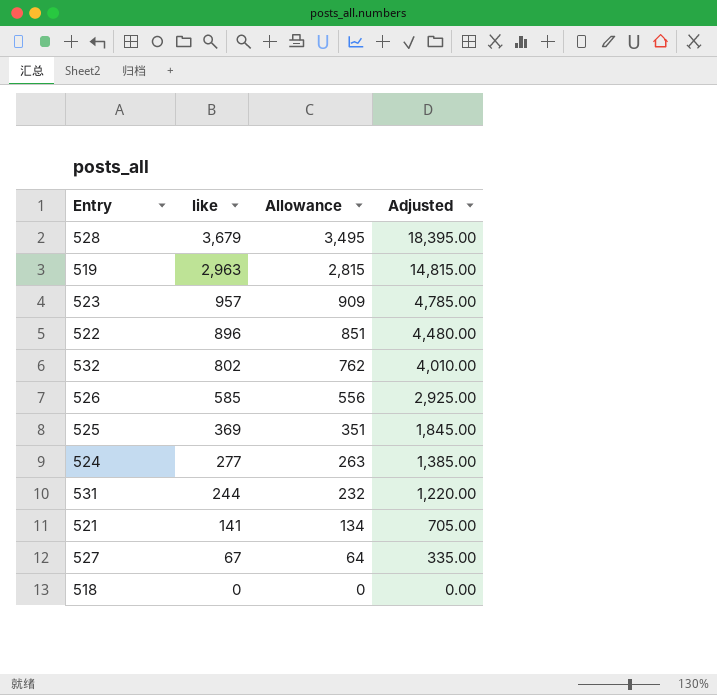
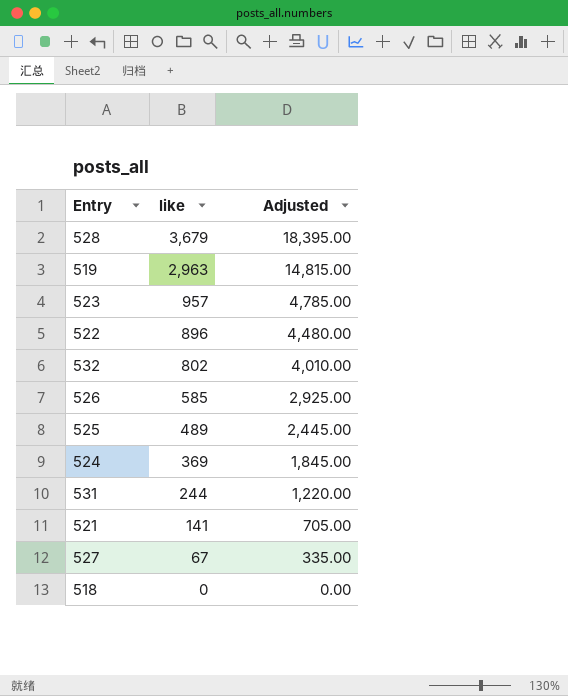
column Allowance | formula: [like] * 0.95 -> none
525 | like: 369 -> 489
525 | Adjusted: 1,845.00 -> 2,445.00
524 | like: 277 -> 369
524 | Adjusted: 1,385.00 -> 1,845.00

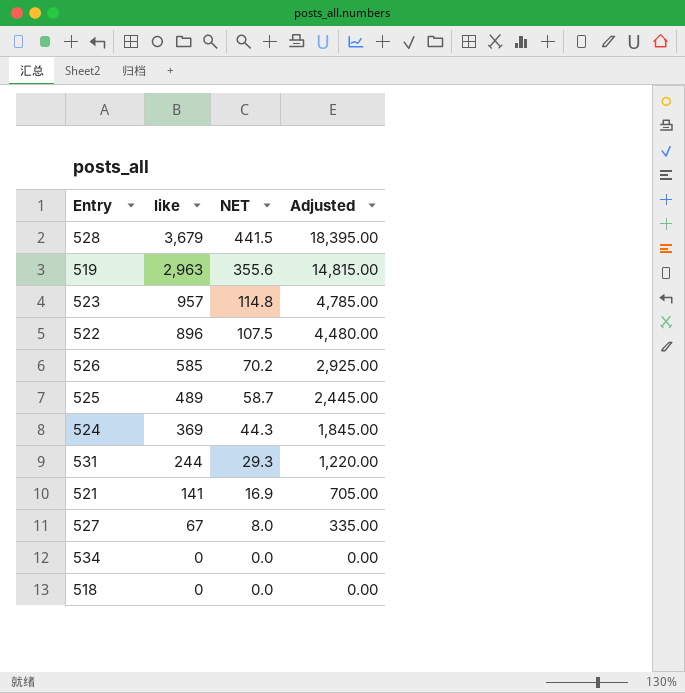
column NET | formula: none -> [like] * 0.12
row 532: 802 | 4,010.00 -> none
row 534: none -> 0 | 0.0 | 0.00

